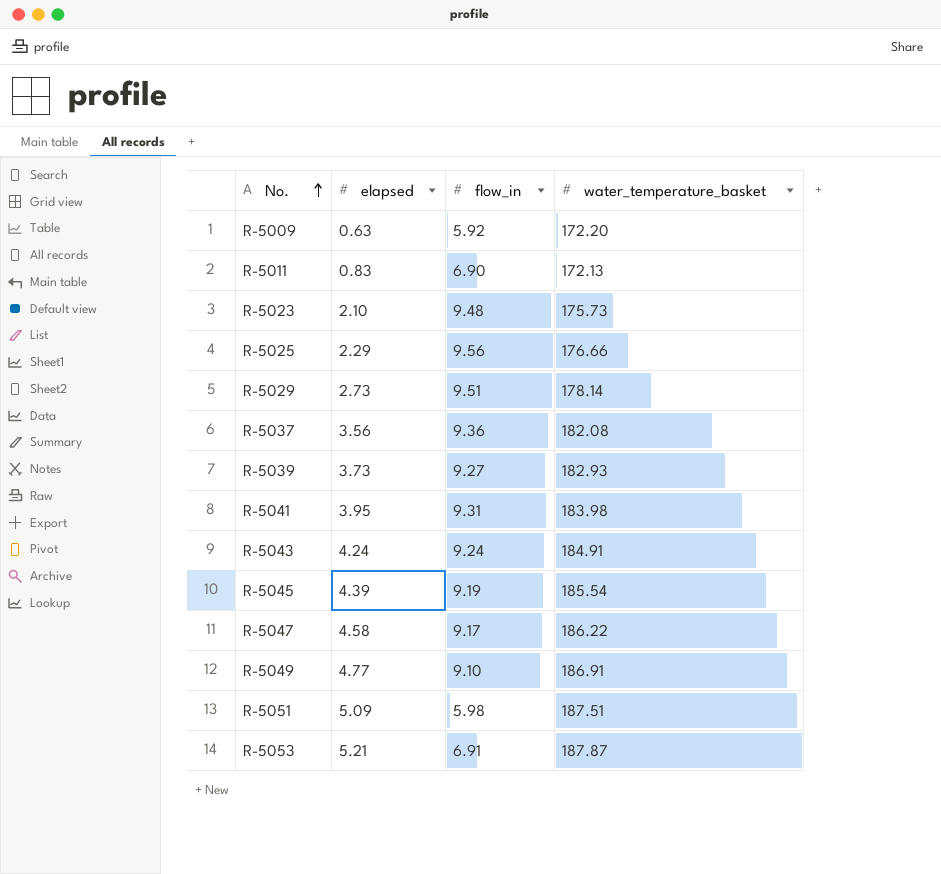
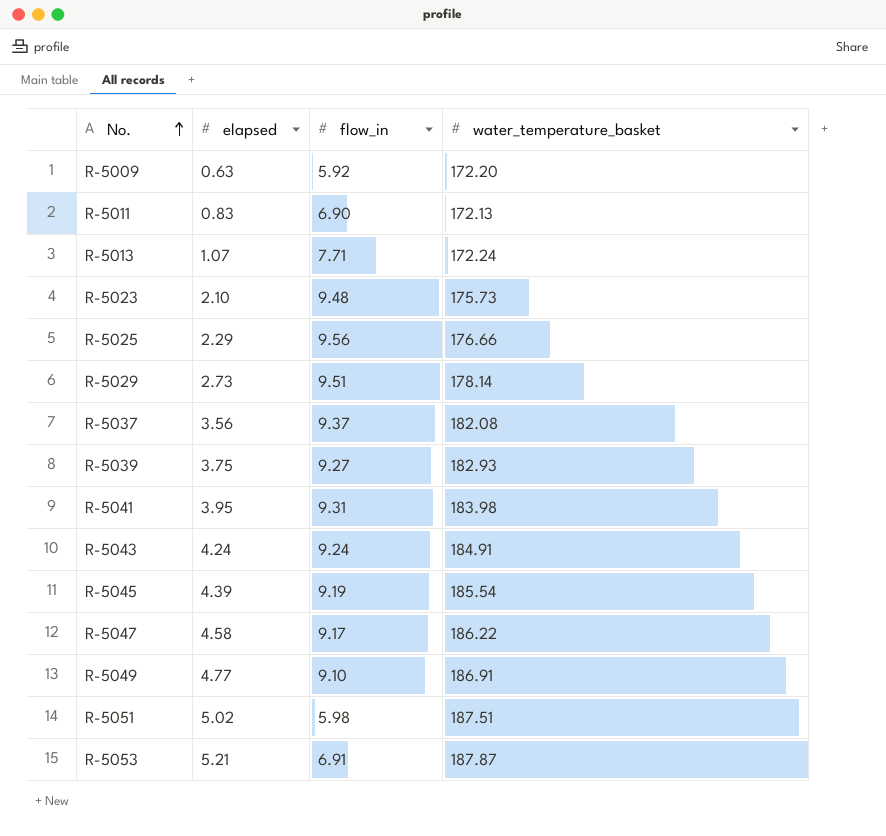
row R-5013: none -> 1.07 | 7.71 | 172.24
R-5037 | flow_in: 9.36 -> 9.37
R-5039 | elapsed: 3.73 -> 3.75
R-5051 | elapsed: 5.09 -> 5.02

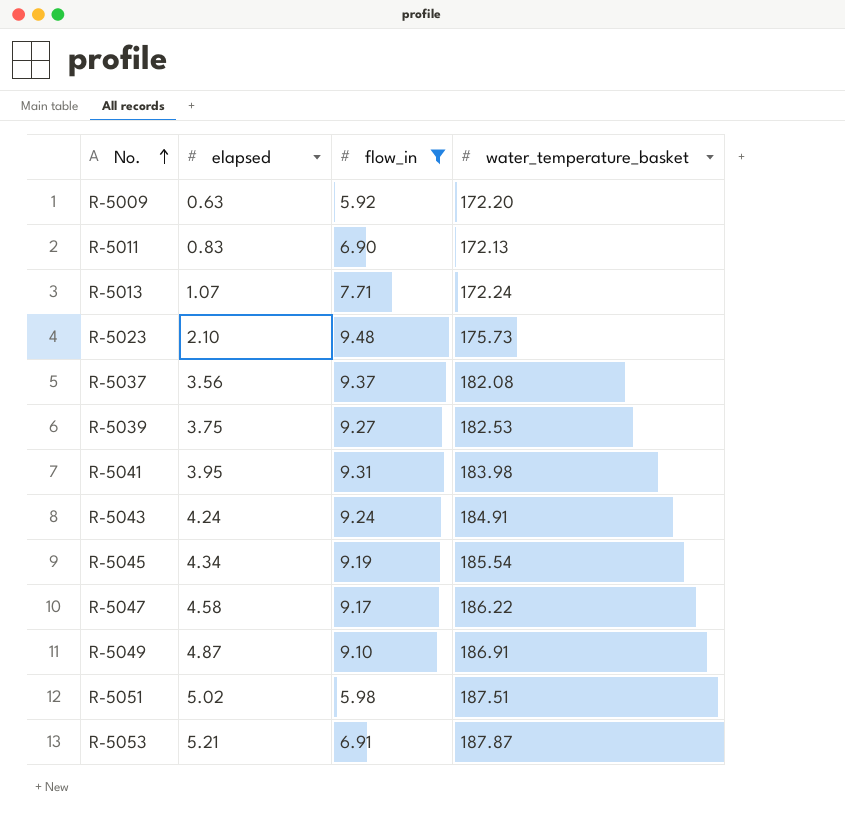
filter: none -> flow_in <= 9.48
R-5039 | water_temperature_basket: 182.93 -> 182.53
R-5045 | elapsed: 4.39 -> 4.34
R-5049 | elapsed: 4.77 -> 4.87

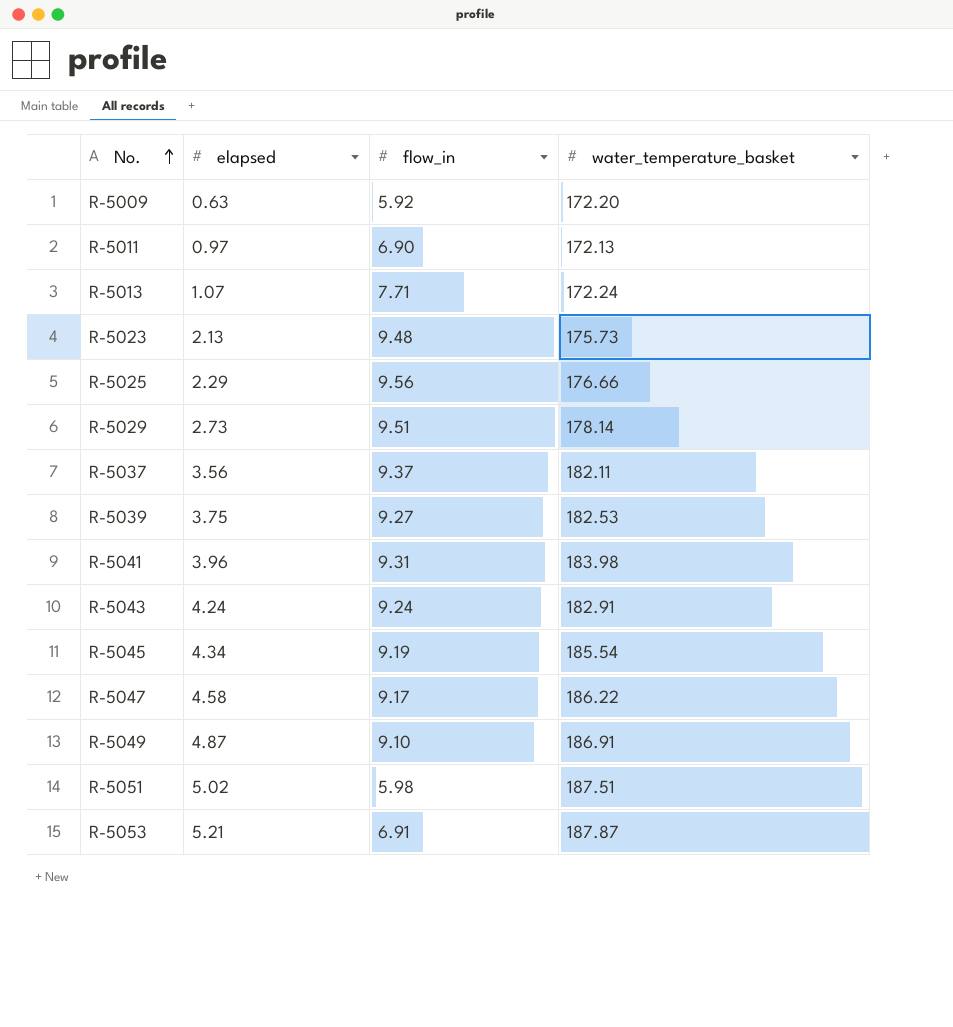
filter: flow_in <= 9.48 -> none
R-5011 | elapsed: 0.83 -> 0.97
R-5023 | elapsed: 2.10 -> 2.13
R-5037 | water_temperature_basket: 182.08 -> 182.11
R-5041 | elapsed: 3.95 -> 3.96
R-5043 | water_temperature_basket: 184.91 -> 182.91

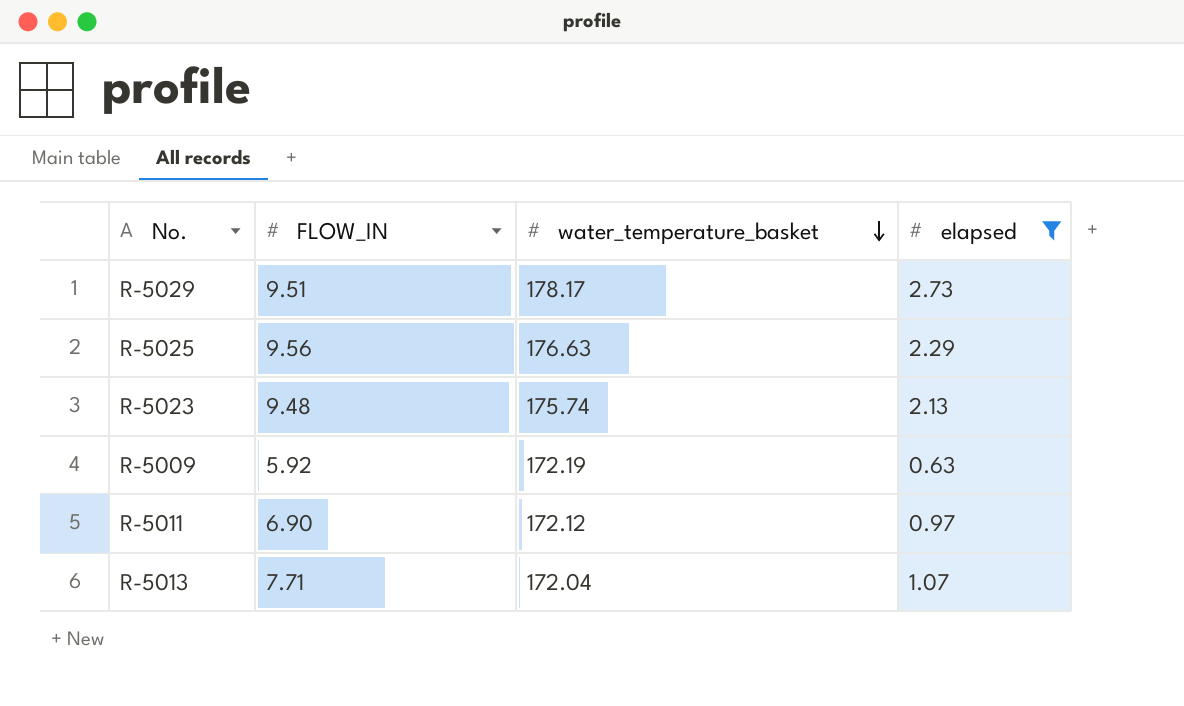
filter: none -> elapsed <= 2.73
row order: No. ascending -> water_temperature_basket descending
column name: flow_in -> FLOW_IN
column elapsed | position: 2 -> 4
R-5029 | water_temperature_basket: 178.14 -> 178.17
R-5025 | water_temperature_basket: 176.66 -> 176.63
R-5023 | water_temperature_basket: 175.73 -> 175.74
R-5009 | water_temperature_basket: 172.20 -> 172.19
R-5011 | water_temperature_basket: 172.13 -> 172.12
R-5013 | water_temperature_basket: 172.24 -> 172.04

